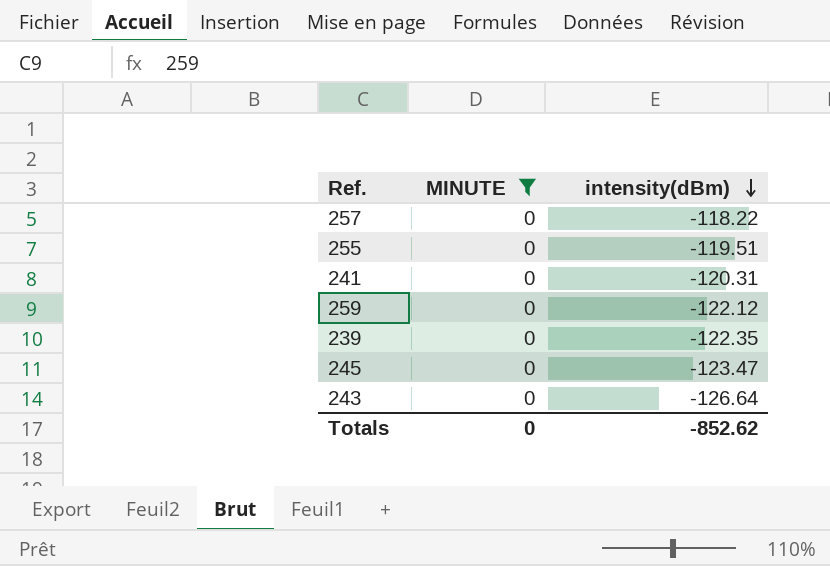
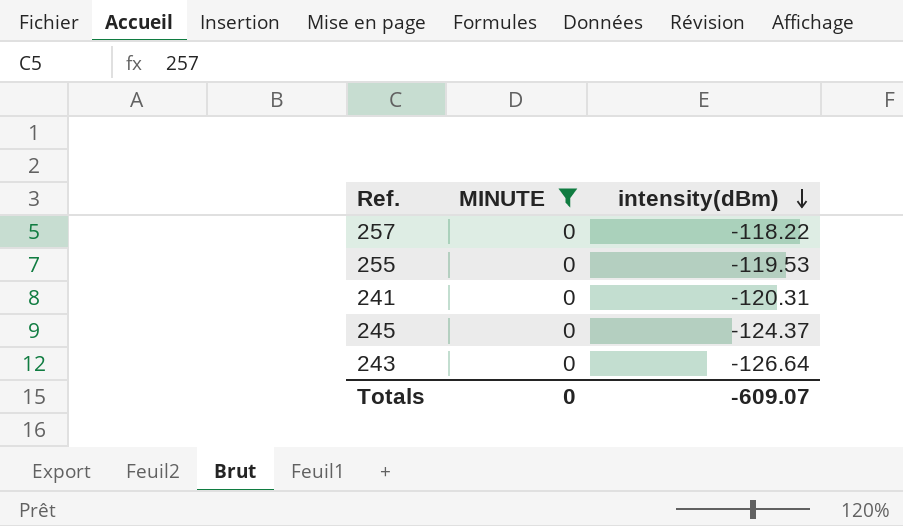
row 259: 0 | -122.12 -> none
row 239: 0 | -122.35 -> none
255 | intensity(dBm): -119.51 -> -119.53
245 | intensity(dBm): -123.47 -> -124.37
Totals | intensity(dBm): -852.62 -> -609.07

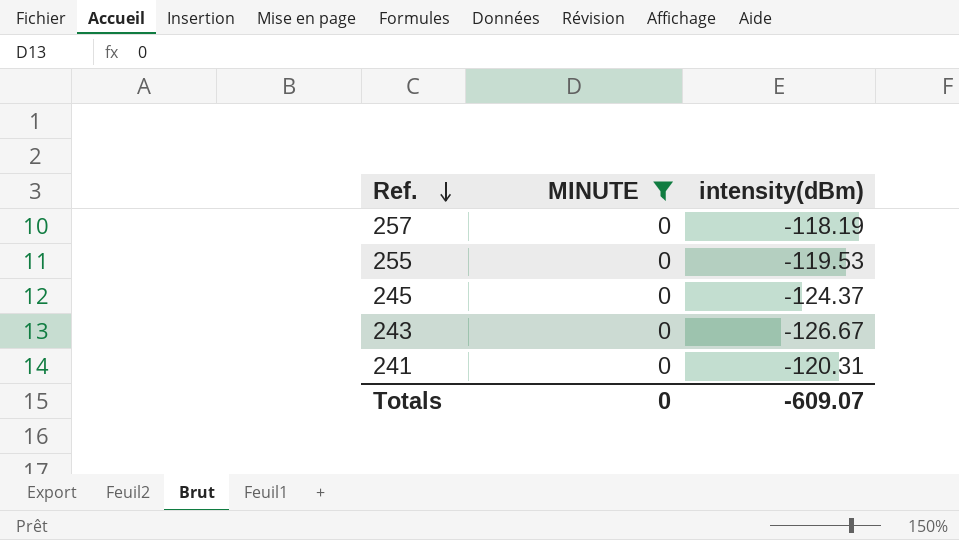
row order: intensity(dBm) descending -> Ref. descending
257 | intensity(dBm): -118.22 -> -118.19
243 | intensity(dBm): -126.64 -> -126.67

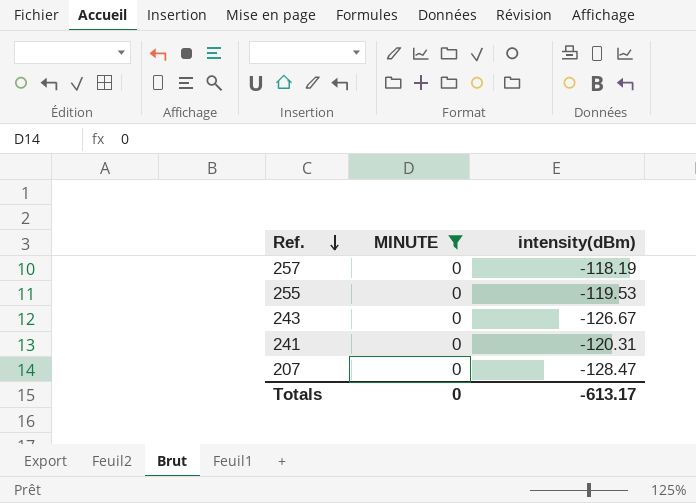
row 245: 0 | -124.37 -> none
row 207: none -> 0 | -128.47
Totals | intensity(dBm): -609.07 -> -613.17

